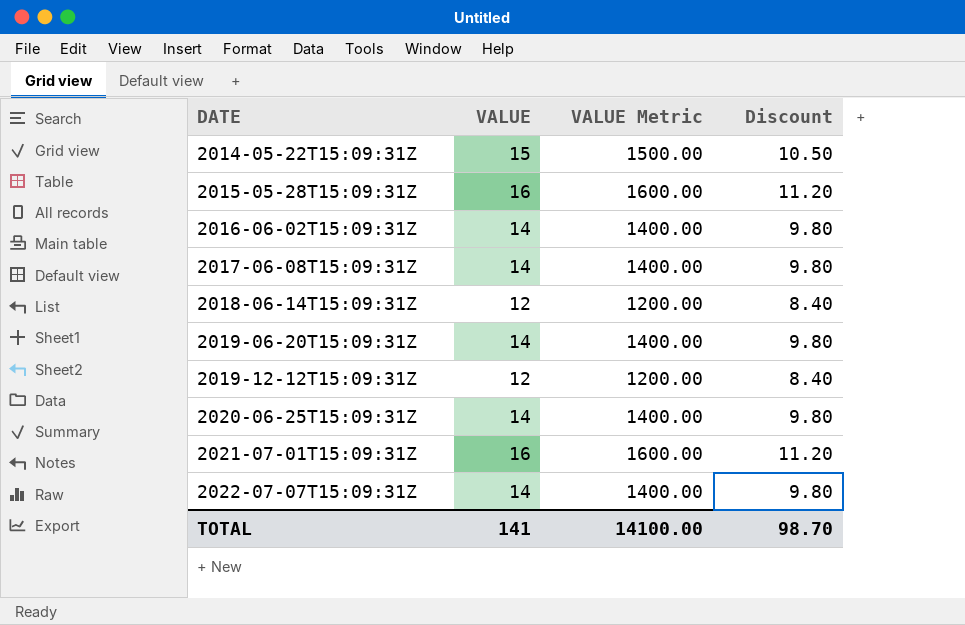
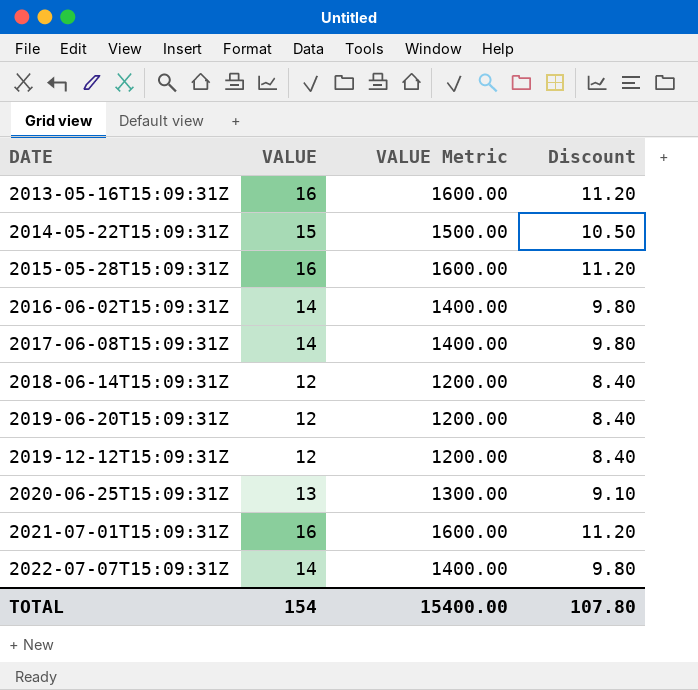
row 2013-05-16T15:09:31Z: none -> 16 | 1600.00 | 11.20
2019-06-20T15:09:31Z | VALUE: 14 -> 12
2019-06-20T15:09:31Z | VALUE Metric: 1400.00 -> 1200.00
2019-06-20T15:09:31Z | Discount: 9.80 -> 8.40
2020-06-25T15:09:31Z | VALUE: 14 -> 13
2020-06-25T15:09:31Z | VALUE Metric: 1400.00 -> 1300.00
2020-06-25T15:09:31Z | Discount: 9.80 -> 9.10
TOTAL | VALUE: 141 -> 154
TOTAL | VALUE Metric: 14100.00 -> 15400.00
TOTAL | Discount: 98.70 -> 107.80

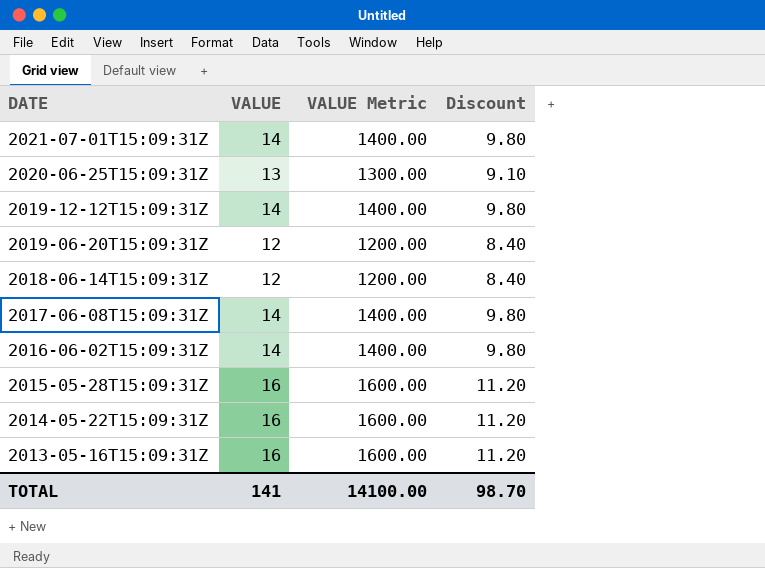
row order: DATE ascending -> DATE descending
row 2022-07-07T15:09:31Z: 14 | 1400.00 | 9.80 -> none
2021-07-01T15:09:31Z | VALUE: 16 -> 14
2021-07-01T15:09:31Z | VALUE Metric: 1600.00 -> 1400.00
2021-07-01T15:09:31Z | Discount: 11.20 -> 9.80
2019-12-12T15:09:31Z | VALUE: 12 -> 14
2019-12-12T15:09:31Z | VALUE Metric: 1200.00 -> 1400.00
2019-12-12T15:09:31Z | Discount: 8.40 -> 9.80
2014-05-22T15:09:31Z | VALUE: 15 -> 16
2014-05-22T15:09:31Z | VALUE Metric: 1500.00 -> 1600.00
2014-05-22T15:09:31Z | Discount: 10.50 -> 11.20
TOTAL | VALUE: 154 -> 141
TOTAL | VALUE Metric: 15400.00 -> 14100.00
TOTAL | Discount: 107.80 -> 98.70

